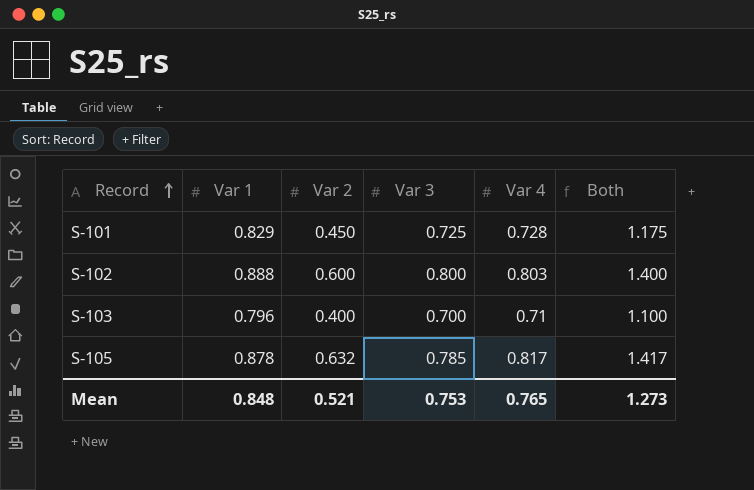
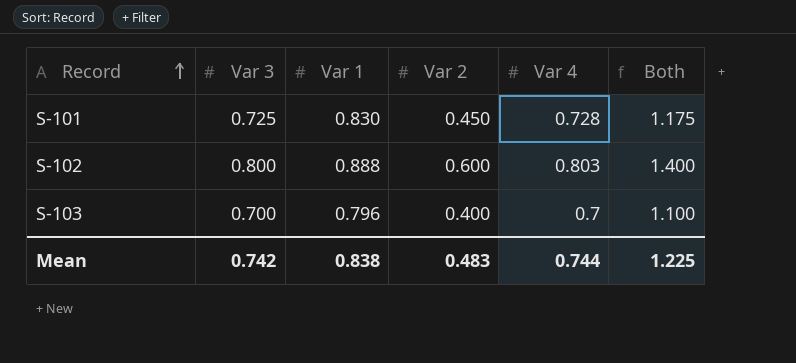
column Var 3 | position: 4 -> 2
row S-105: 0.878 | 0.632 | 0.785 | 0.817 | 1.417 -> none
S-101 | Var 1: 0.829 -> 0.830
S-103 | Var 4: 0.71 -> 0.7
Mean | Var 3: 0.753 -> 0.742
Mean | Var 1: 0.848 -> 0.838
Mean | Var 2: 0.521 -> 0.483
Mean | Var 4: 0.765 -> 0.744
Mean | Both: 1.273 -> 1.225

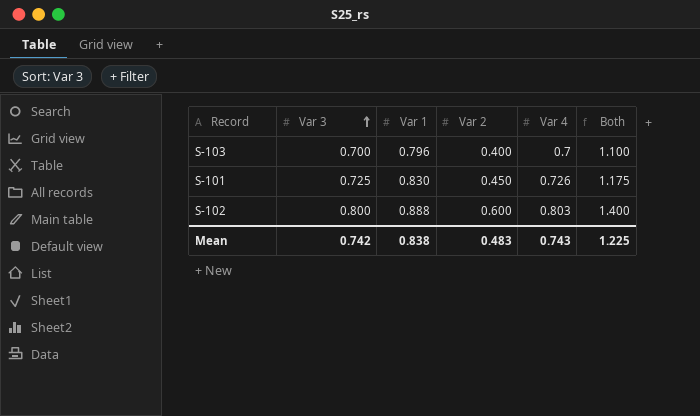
row order: Record ascending -> Var 3 ascending
S-101 | Var 4: 0.728 -> 0.726
Mean | Var 4: 0.744 -> 0.743

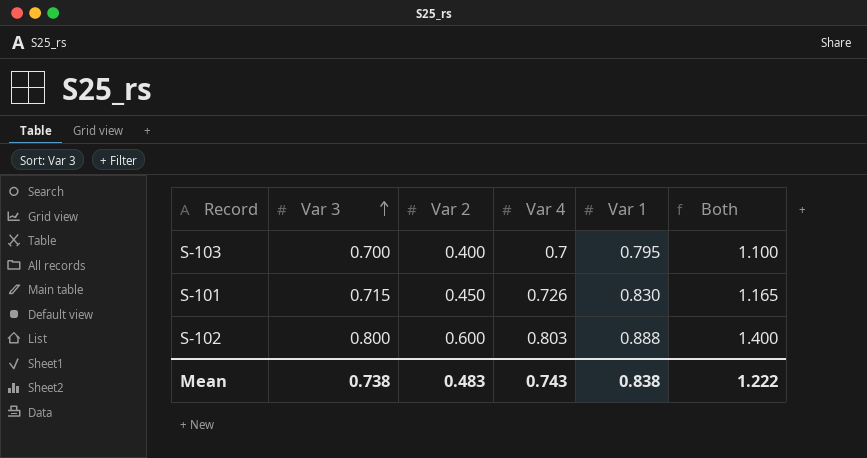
column Var 1 | position: 3 -> 5
S-103 | Var 1: 0.796 -> 0.795
S-101 | Var 3: 0.725 -> 0.715
S-101 | Both: 1.175 -> 1.165
Mean | Var 3: 0.742 -> 0.738
Mean | Both: 1.225 -> 1.222

